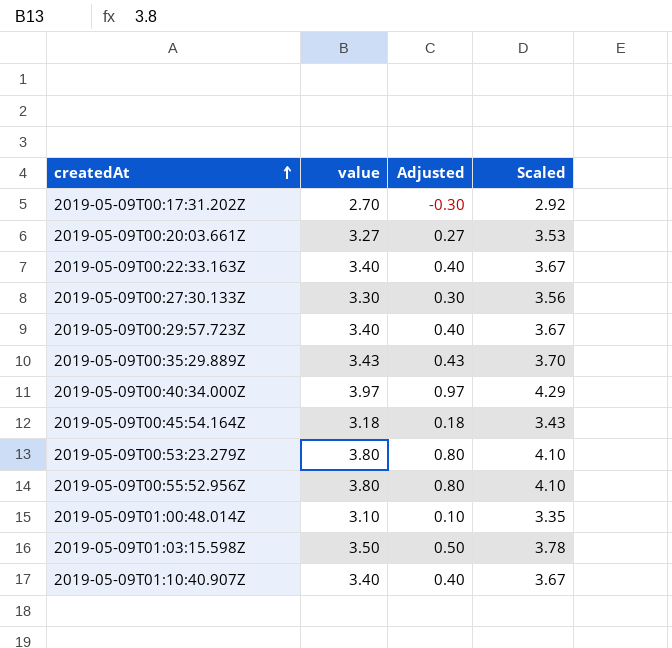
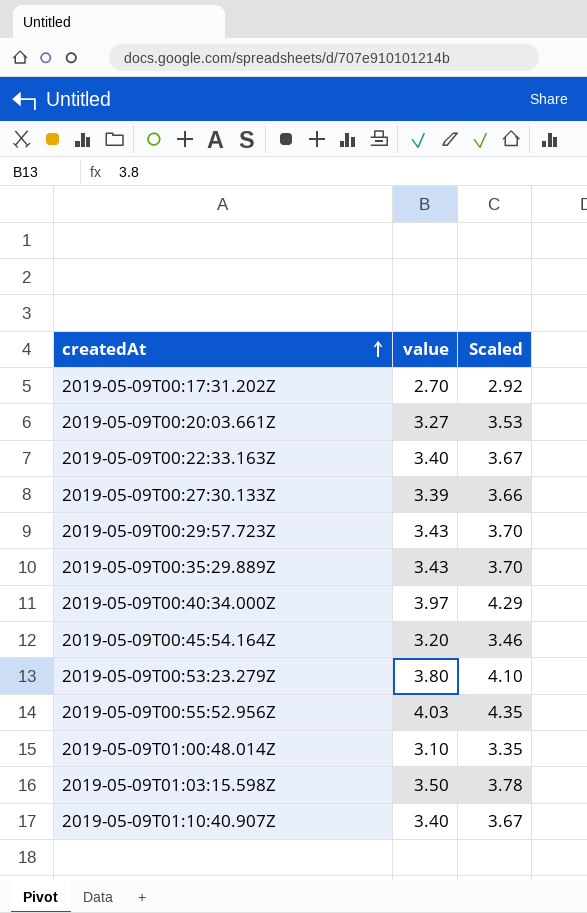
column Adjusted | formula: [value] - 3 -> none
2019-05-09T00:27:30.133Z | value: 3.30 -> 3.39
2019-05-09T00:27:30.133Z | Scaled: 3.56 -> 3.66
2019-05-09T00:29:57.723Z | value: 3.40 -> 3.43
2019-05-09T00:29:57.723Z | Scaled: 3.67 -> 3.70
2019-05-09T00:45:54.164Z | value: 3.18 -> 3.20
2019-05-09T00:45:54.164Z | Scaled: 3.43 -> 3.46
2019-05-09T00:55:52.956Z | value: 3.80 -> 4.03
2019-05-09T00:55:52.956Z | Scaled: 4.10 -> 4.35

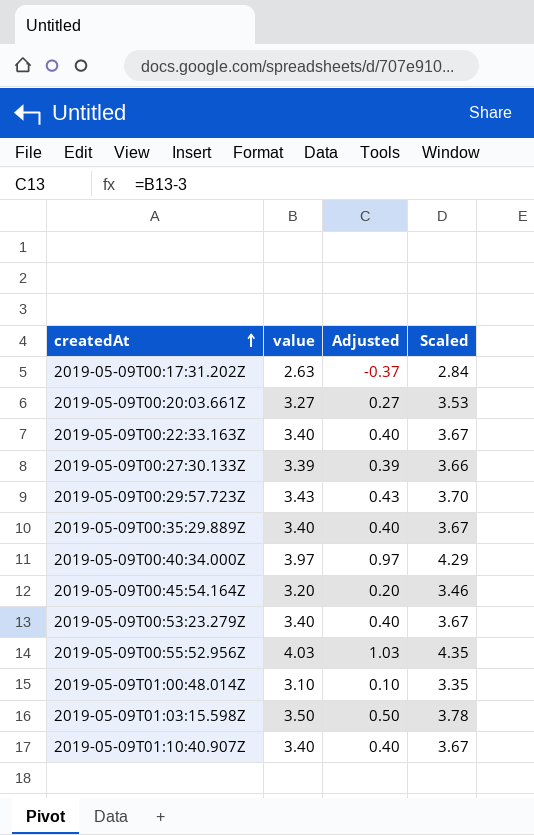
column Adjusted | formula: none -> [value] - 3
2019-05-09T00:17:31.202Z | value: 2.70 -> 2.63
2019-05-09T00:17:31.202Z | Scaled: 2.92 -> 2.84
2019-05-09T00:35:29.889Z | value: 3.43 -> 3.40
2019-05-09T00:35:29.889Z | Scaled: 3.70 -> 3.67
2019-05-09T00:53:23.279Z | value: 3.80 -> 3.40
2019-05-09T00:53:23.279Z | Scaled: 4.10 -> 3.67

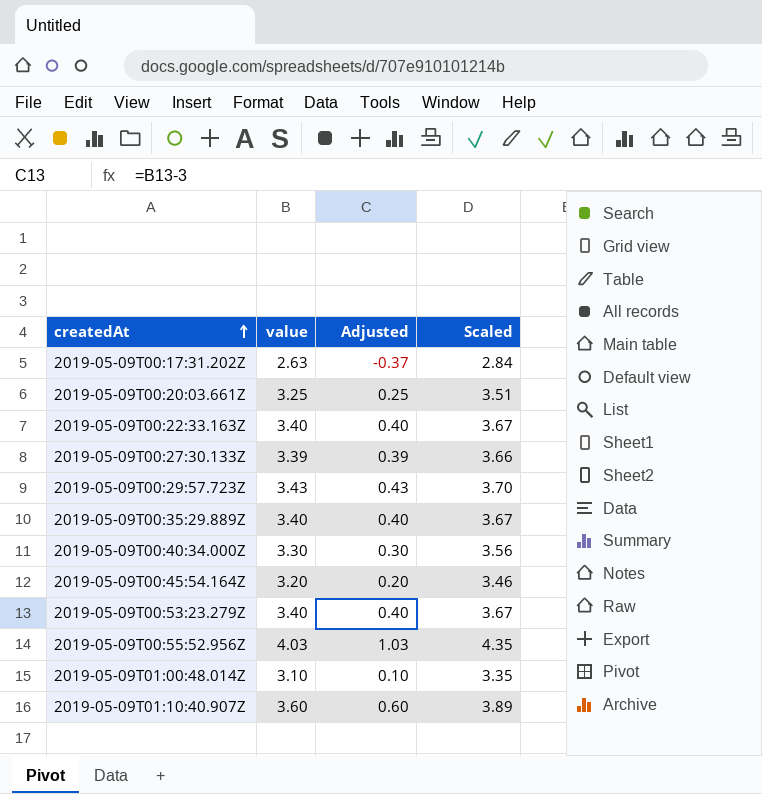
row 2019-05-09T01:03:15.598Z: 3.50 | 0.50 | 3.78 -> none
2019-05-09T00:20:03.661Z | value: 3.27 -> 3.25
2019-05-09T00:20:03.661Z | Adjusted: 0.27 -> 0.25
2019-05-09T00:20:03.661Z | Scaled: 3.53 -> 3.51
2019-05-09T00:40:34.000Z | value: 3.97 -> 3.30
2019-05-09T00:40:34.000Z | Adjusted: 0.97 -> 0.30
2019-05-09T00:40:34.000Z | Scaled: 4.29 -> 3.56
2019-05-09T01:10:40.907Z | value: 3.40 -> 3.60
2019-05-09T01:10:40.907Z | Adjusted: 0.40 -> 0.60
2019-05-09T01:10:40.907Z | Scaled: 3.67 -> 3.89

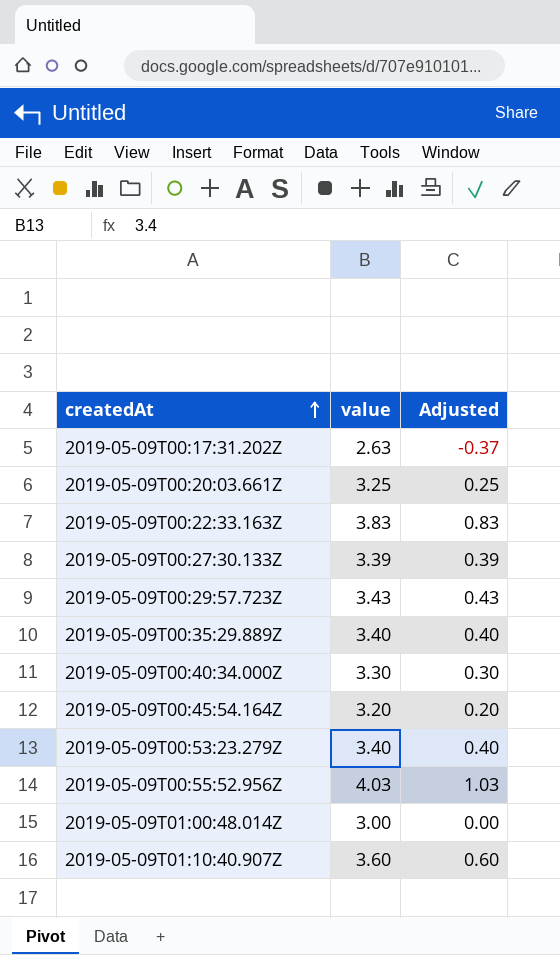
column Scaled | formula: [value] * 1.08 -> none
2019-05-09T00:22:33.163Z | value: 3.40 -> 3.83
2019-05-09T00:22:33.163Z | Adjusted: 0.40 -> 0.83
2019-05-09T01:00:48.014Z | value: 3.10 -> 3.00
2019-05-09T01:00:48.014Z | Adjusted: 0.10 -> 0.00

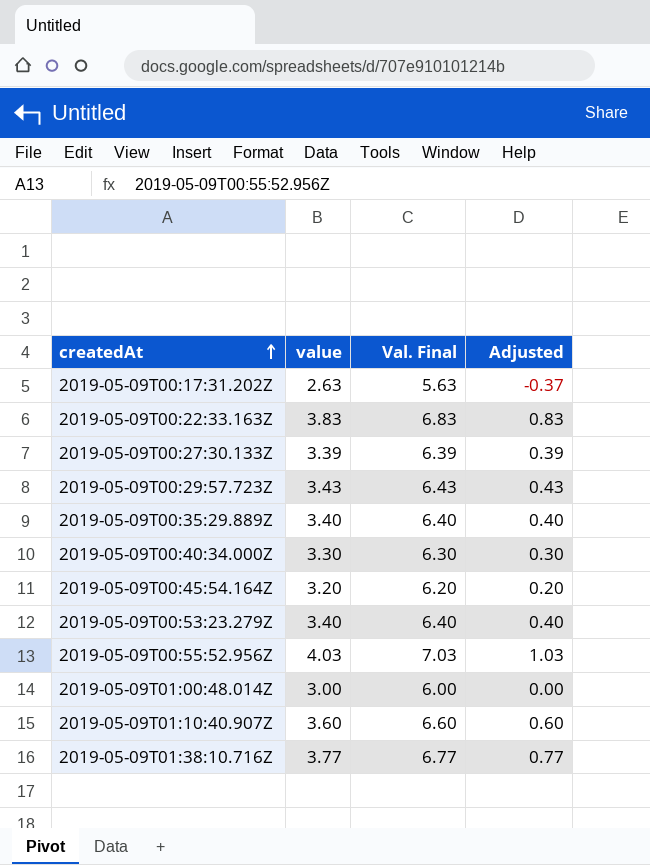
column Val. Final | formula: none -> [value] + 3
row 2019-05-09T00:20:03.661Z: 3.25 | 0.25 -> none
row 2019-05-09T01:38:10.716Z: none -> 3.77 | 6.77 | 0.77

